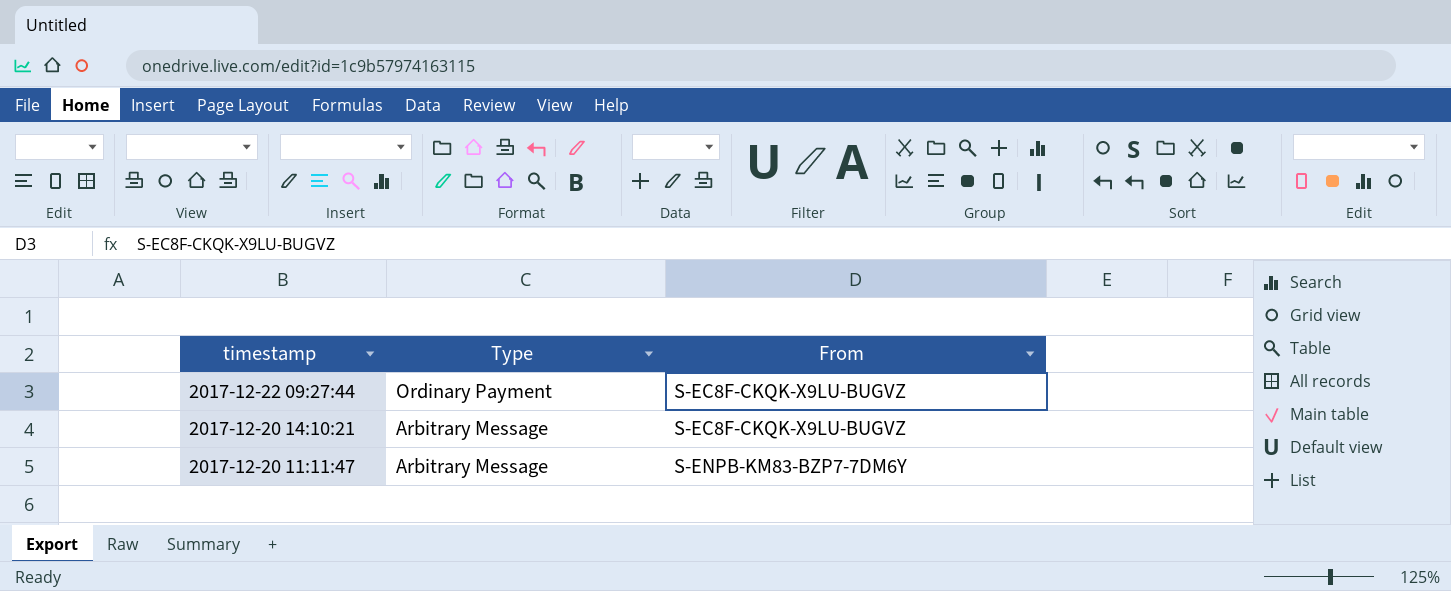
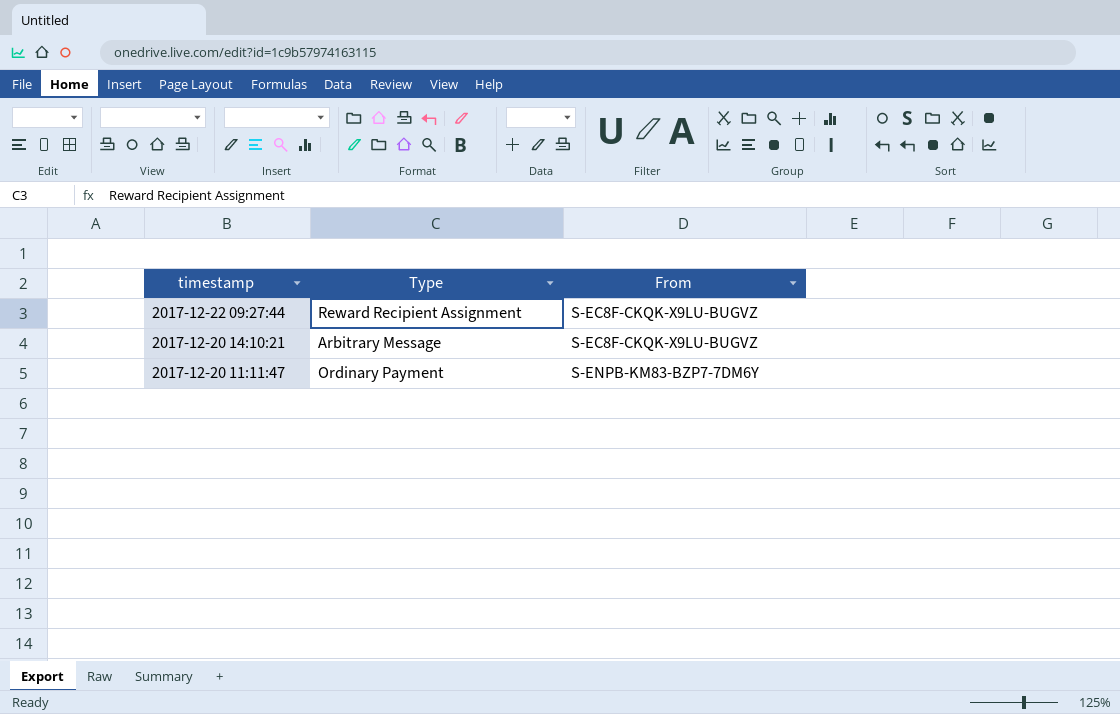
2017-12-22 09:27:44 | Type: Ordinary Payment -> Reward Recipient Assignment
2017-12-20 11:11:47 | Type: Arbitrary Message -> Ordinary Payment

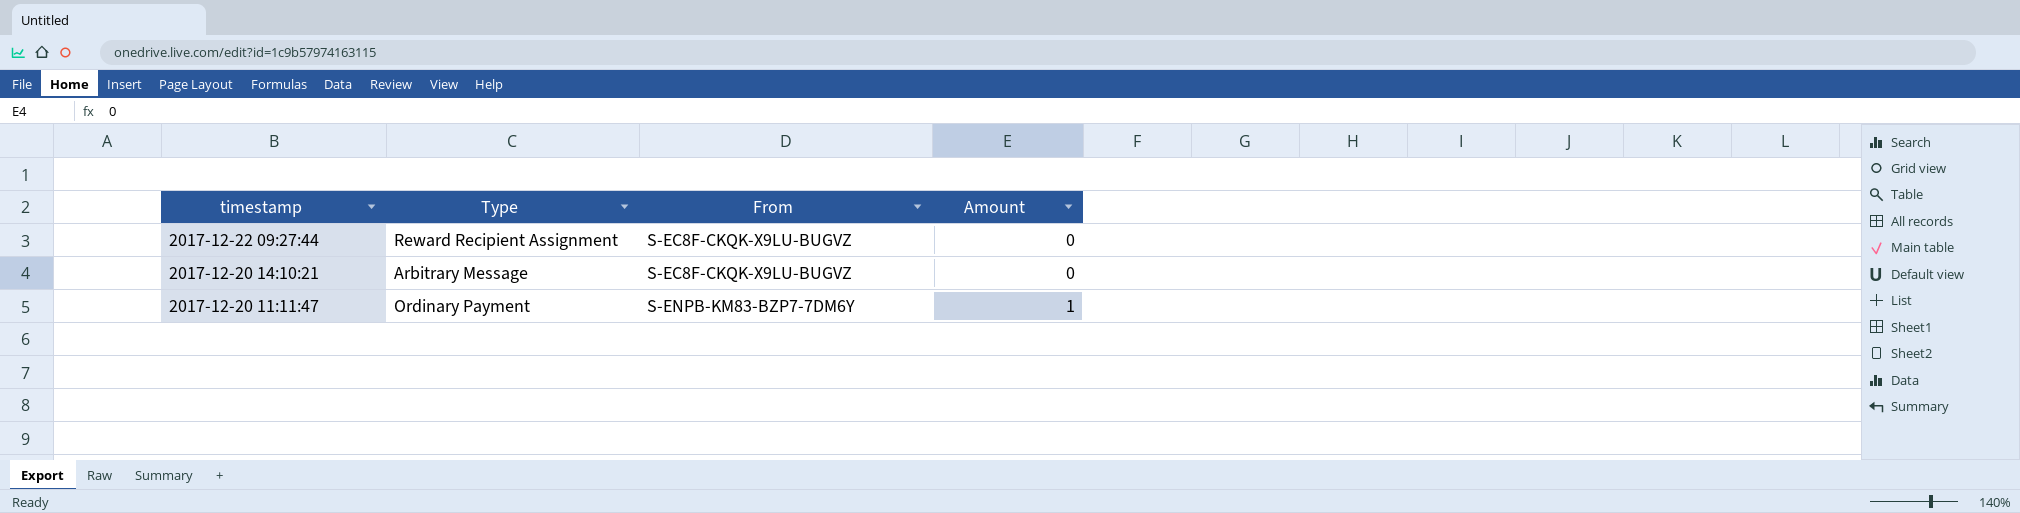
column Amount | position: none -> 4

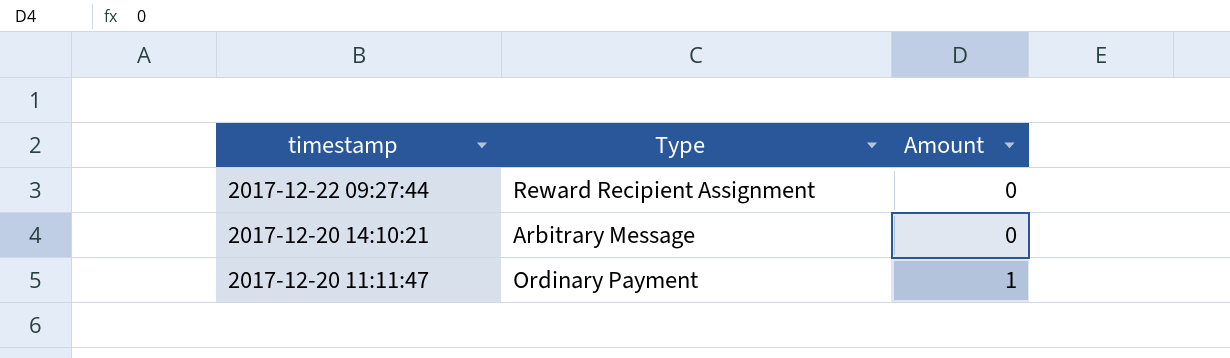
column From | position: 3 -> none

